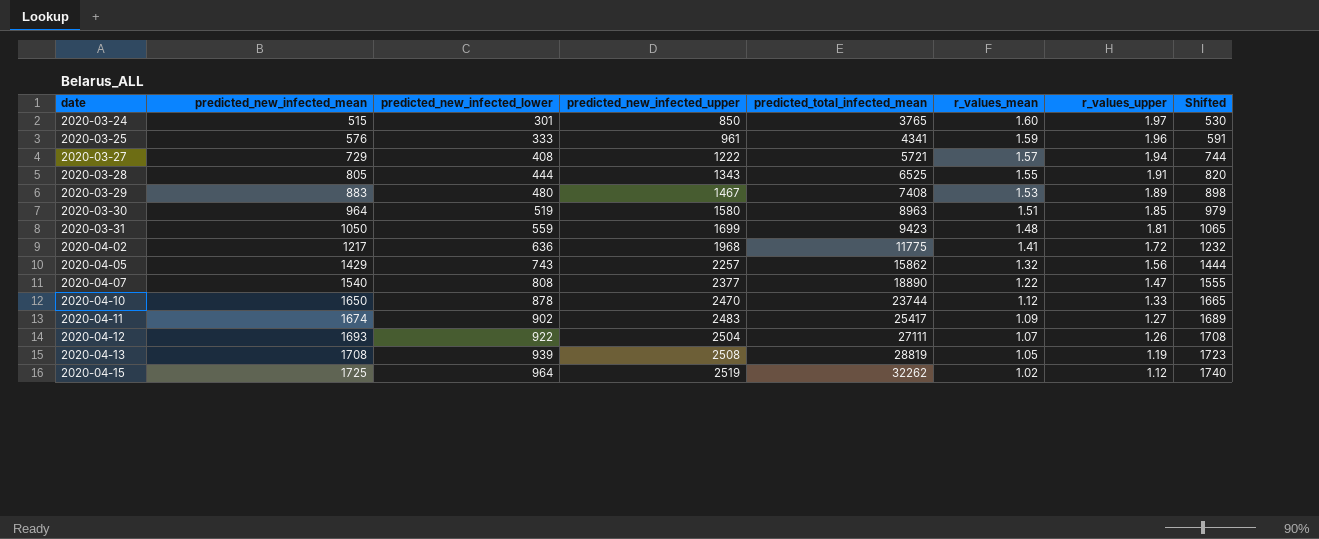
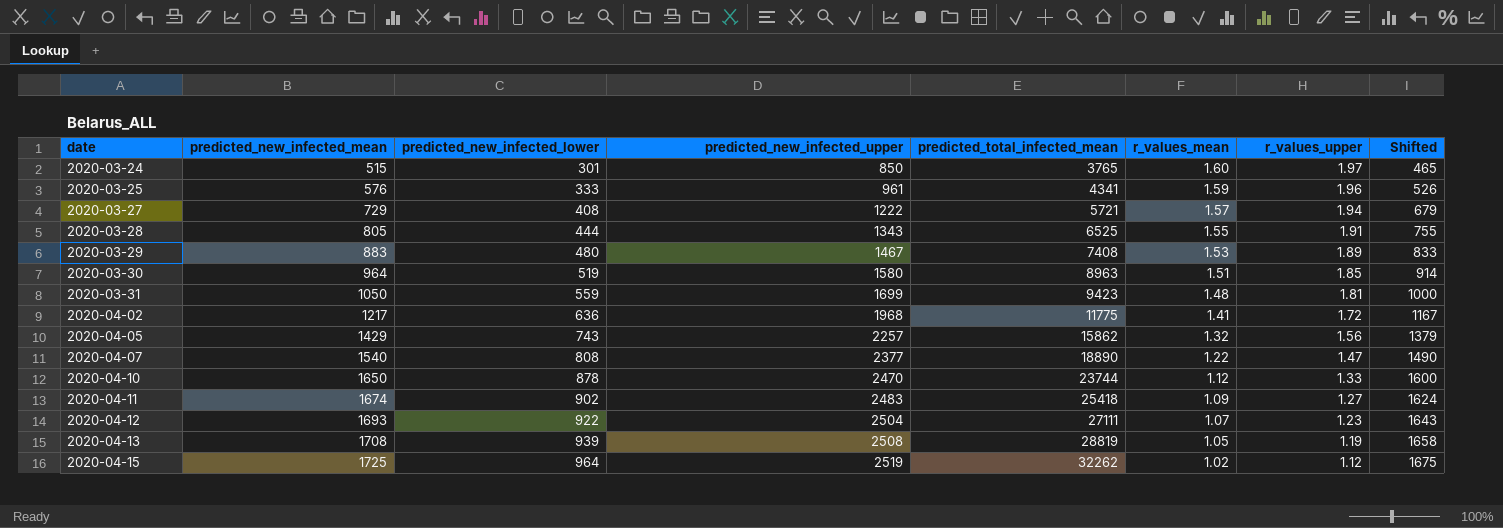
column Shifted | formula: [predicted_new_infected_mean] + 15 -> [predicted_new_infected_mean] - 50
2020-04-11 | predicted_total_infected_mean: 25417 -> 25418
2020-04-12 | r_values_upper: 1.26 -> 1.23

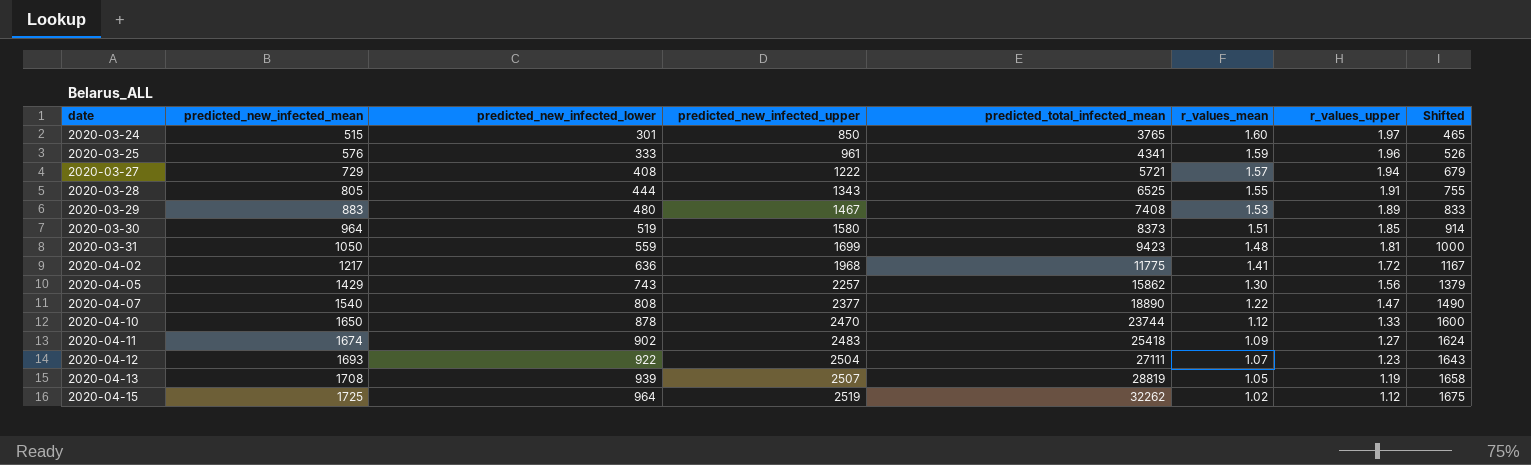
2020-03-30 | predicted_total_infected_mean: 8963 -> 8373
2020-04-05 | r_values_mean: 1.32 -> 1.30
2020-04-13 | predicted_new_infected_upper: 2508 -> 2507

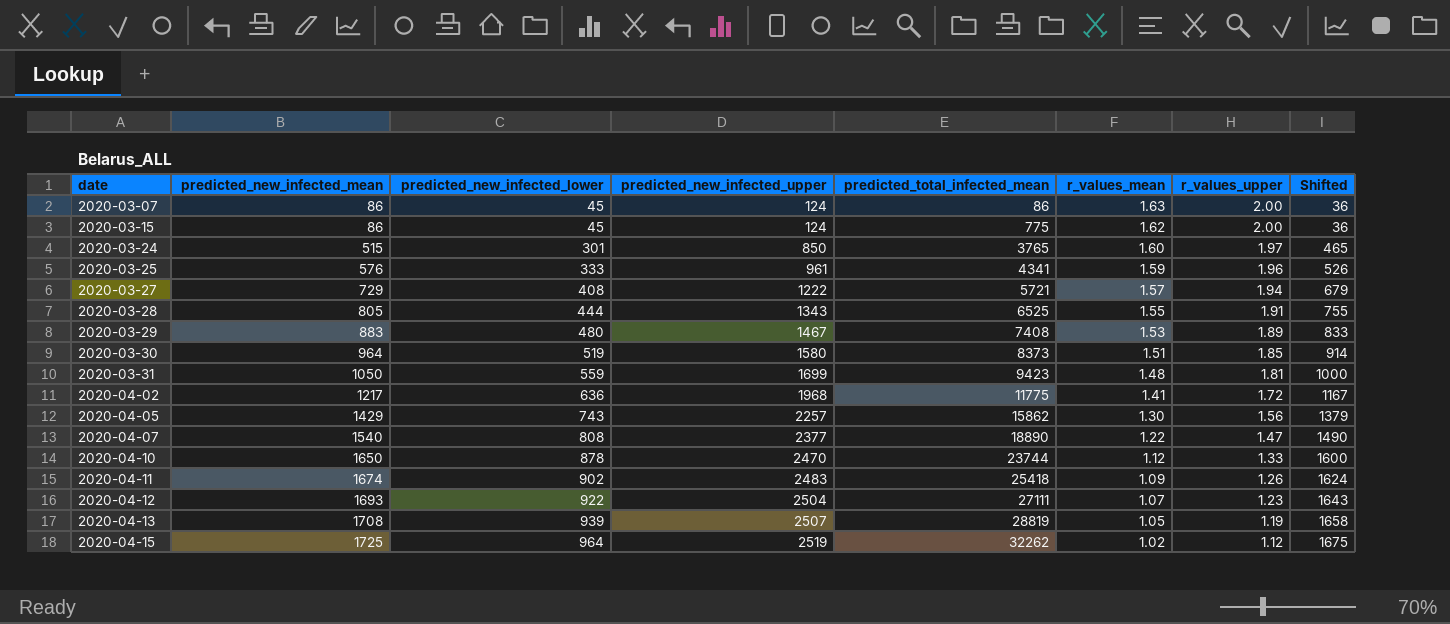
row 2020-03-07: none -> 86 | 45 | 124 | 86 | 1.63 | 2.00 | 36
row 2020-03-15: none -> 86 | 45 | 124 | 775 | 1.62 | 2.00 | 36
2020-04-11 | r_values_upper: 1.27 -> 1.26

